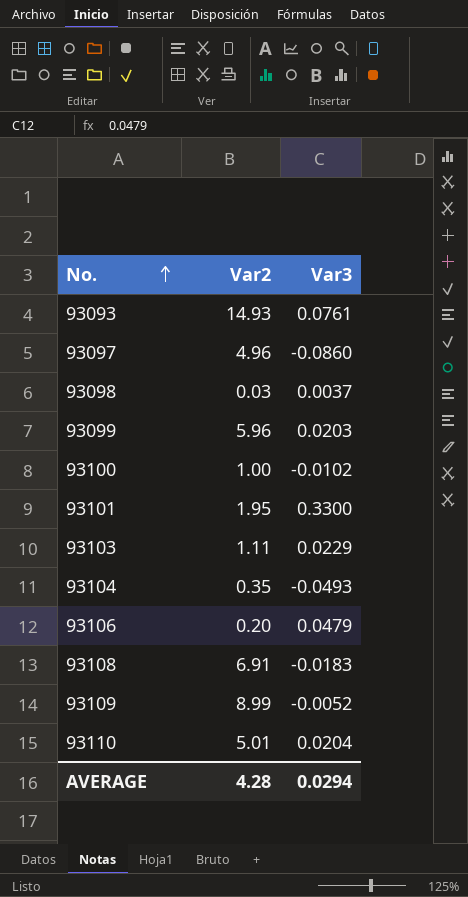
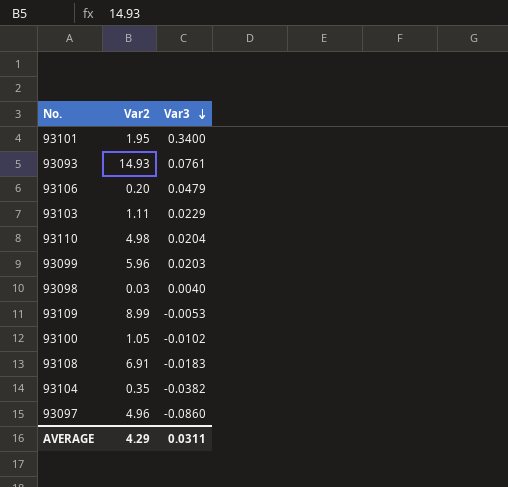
row order: No. ascending -> Var3 descending
93101 | Var3: 0.3300 -> 0.3400
93110 | Var2: 5.01 -> 4.98
93098 | Var3: 0.0037 -> 0.0040
93109 | Var3: -0.0052 -> -0.0053
93100 | Var2: 1.00 -> 1.05
93104 | Var3: -0.0493 -> -0.0382
AVERAGE | Var2: 4.28 -> 4.29
AVERAGE | Var3: 0.0294 -> 0.0311

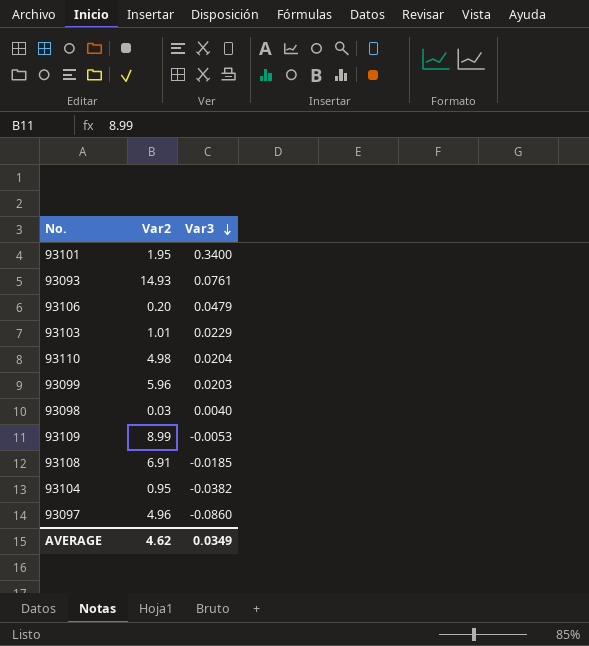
row 93100: 1.05 | -0.0102 -> none
93103 | Var2: 1.11 -> 1.01
93108 | Var3: -0.0183 -> -0.0185
93104 | Var2: 0.35 -> 0.95
AVERAGE | Var2: 4.29 -> 4.62
AVERAGE | Var3: 0.0311 -> 0.0349

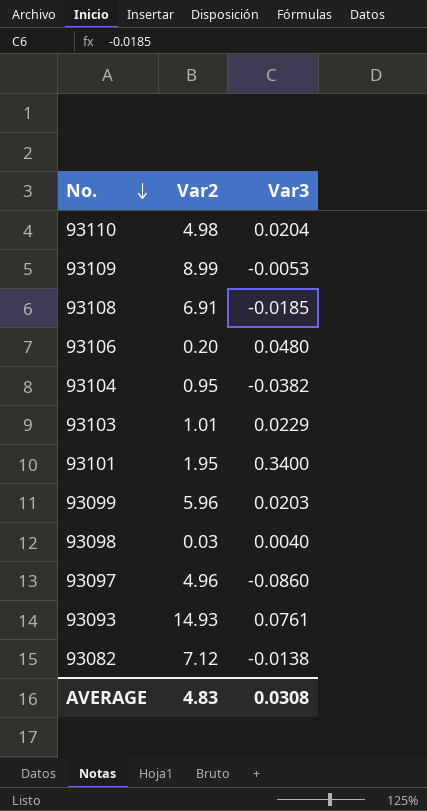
row order: Var3 descending -> No. descending
93106 | Var3: 0.0479 -> 0.0480
row 93082: none -> 7.12 | -0.0138
AVERAGE | Var2: 4.62 -> 4.83
AVERAGE | Var3: 0.0349 -> 0.0308

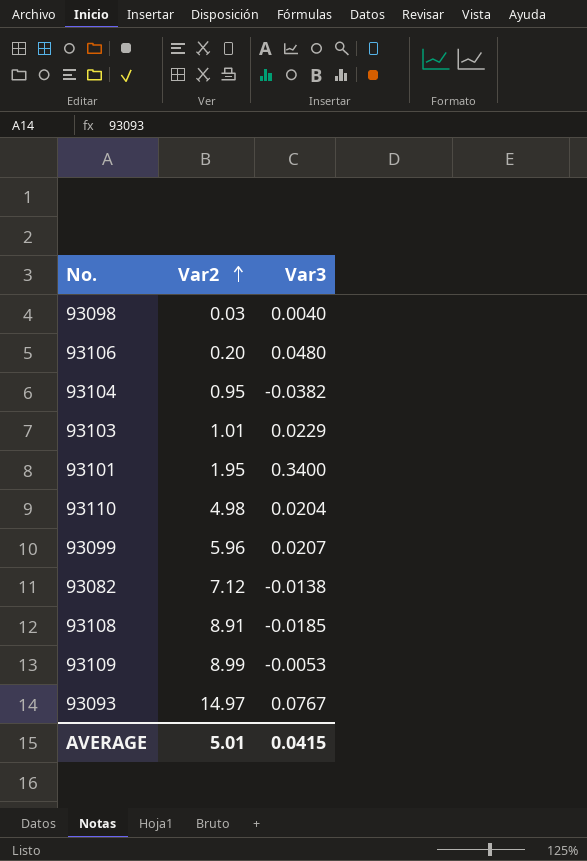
row order: No. descending -> Var2 ascending
row 93097: 4.96 | -0.0860 -> none
93099 | Var3: 0.0203 -> 0.0207
93108 | Var2: 6.91 -> 8.91
93093 | Var2: 14.93 -> 14.97
93093 | Var3: 0.0761 -> 0.0767
AVERAGE | Var2: 4.83 -> 5.01
AVERAGE | Var3: 0.0308 -> 0.0415

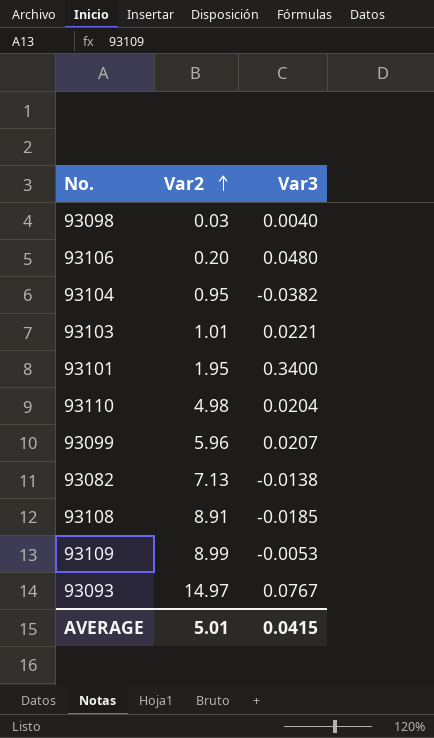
93103 | Var3: 0.0229 -> 0.0221
93082 | Var2: 7.12 -> 7.13

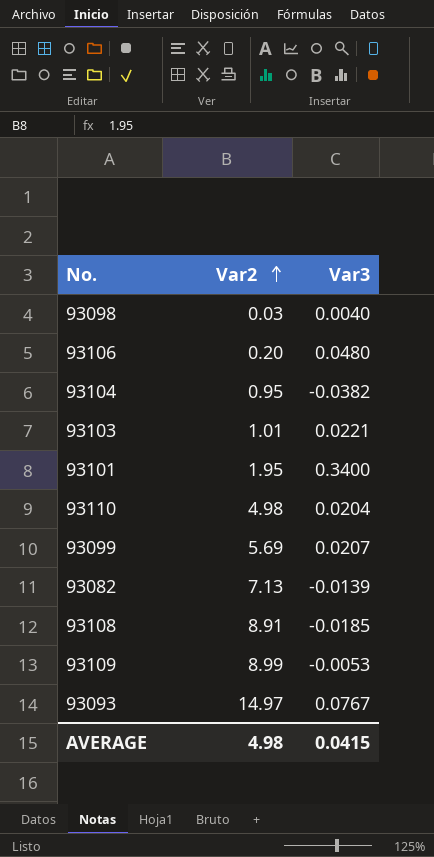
93099 | Var2: 5.96 -> 5.69
93082 | Var3: -0.0138 -> -0.0139
AVERAGE | Var2: 5.01 -> 4.98

